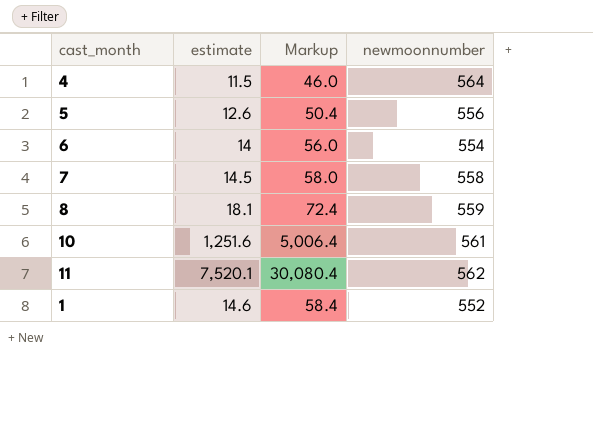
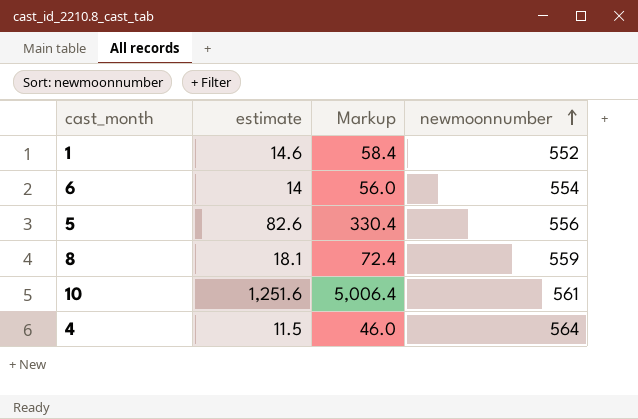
row order: none -> newmoonnumber ascending
row 7: 14.5 | 58.0 | 558 -> none
row 11: 7,520.1 | 30,080.4 | 562 -> none
5 | estimate: 12.6 -> 82.6
5 | Markup: 50.4 -> 330.4

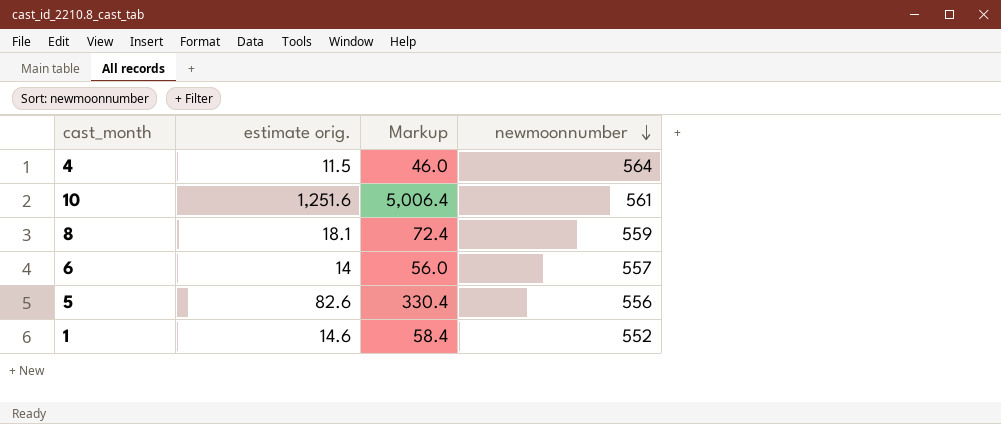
row order: newmoonnumber ascending -> newmoonnumber descending
column name: estimate -> estimate orig.
6 | newmoonnumber: 554 -> 557

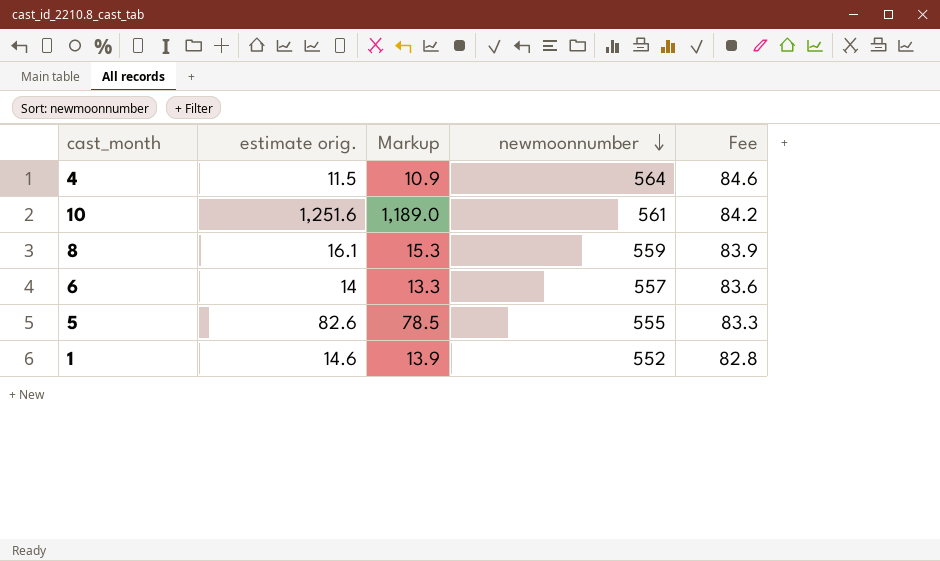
column Markup | formula: [estimate orig.] * 4 -> [estimate orig.] * 0.95
column Fee | formula: none -> [newmoonnumber] * 0.15
8 | estimate orig.: 18.1 -> 16.1
5 | newmoonnumber: 556 -> 555

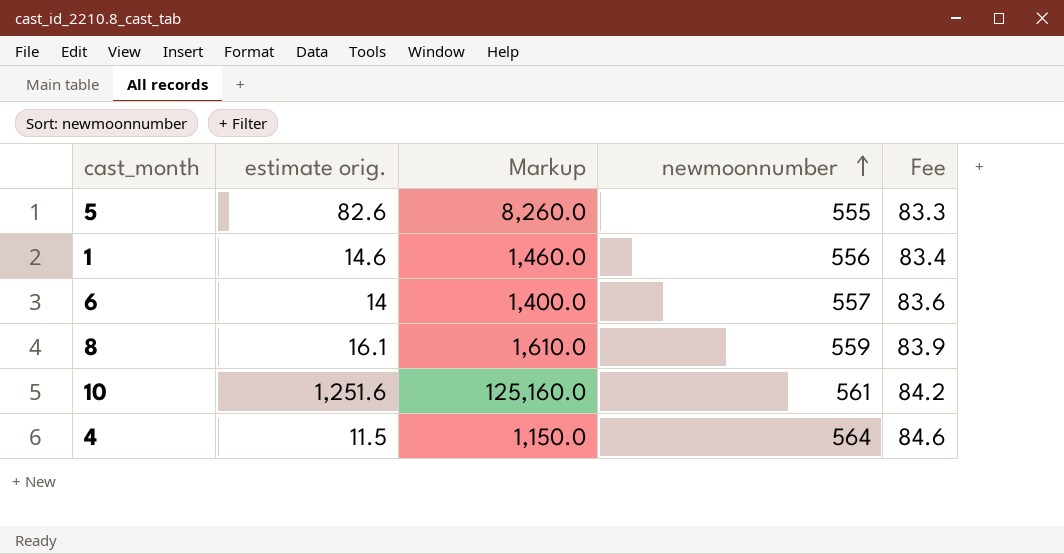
row order: newmoonnumber descending -> newmoonnumber ascending
column Markup | formula: [estimate orig.] * 0.95 -> [estimate orig.] * 100
1 | newmoonnumber: 552 -> 556
1 | Fee: 82.8 -> 83.4

